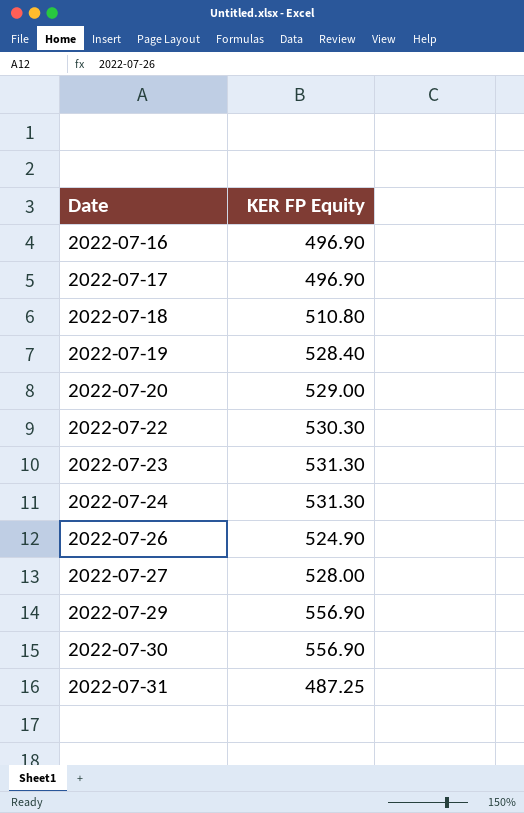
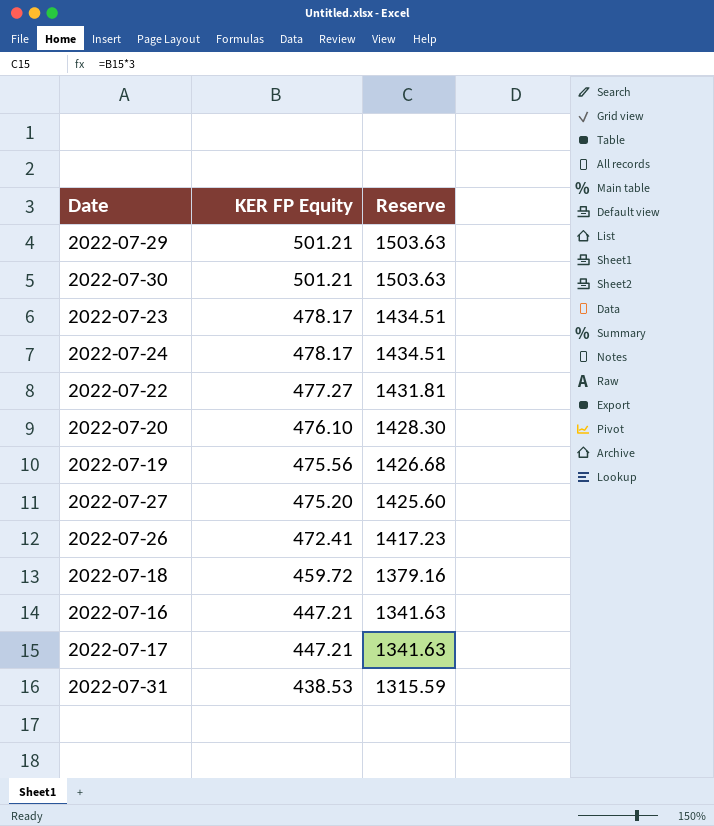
row order: Date ascending -> KER FP Equity descending
column Reserve | formula: none -> [KER FP Equity] * 3
2022-07-29 | KER FP Equity: 556.90 -> 501.21
2022-07-30 | KER FP Equity: 556.90 -> 501.21
2022-07-23 | KER FP Equity: 531.30 -> 478.17
2022-07-24 | KER FP Equity: 531.30 -> 478.17
2022-07-22 | KER FP Equity: 530.30 -> 477.27
2022-07-20 | KER FP Equity: 529.00 -> 476.10
2022-07-19 | KER FP Equity: 528.40 -> 475.56
2022-07-27 | KER FP Equity: 528.00 -> 475.20
2022-07-26 | KER FP Equity: 524.90 -> 472.41
2022-07-18 | KER FP Equity: 510.80 -> 459.72
2022-07-16 | KER FP Equity: 496.90 -> 447.21
2022-07-17 | KER FP Equity: 496.90 -> 447.21
2022-07-31 | KER FP Equity: 487.25 -> 438.53

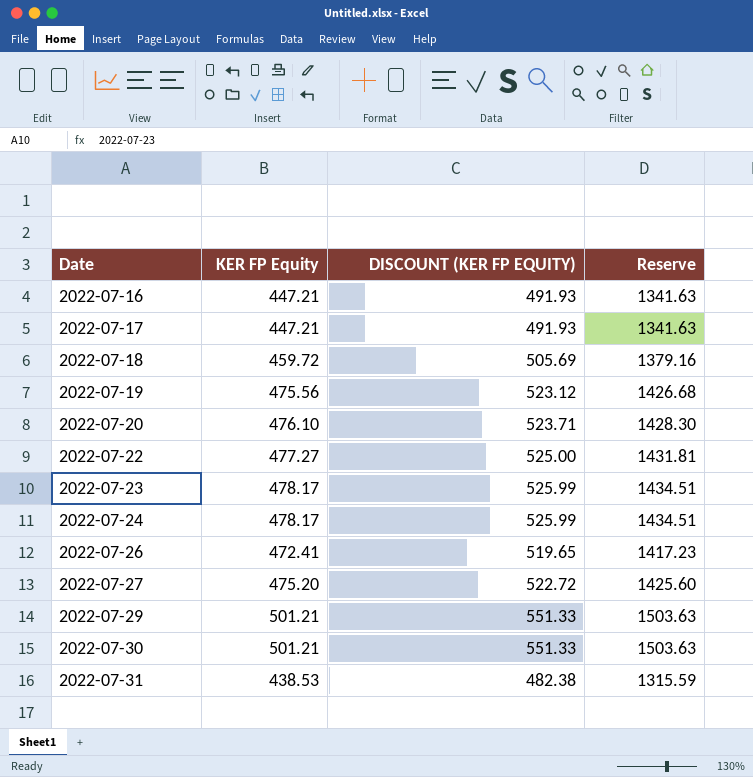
row order: KER FP Equity descending -> Date ascending
column DISCOUNT (KER FP EQUITY) | formula: none -> [KER FP Equity] * 1.1

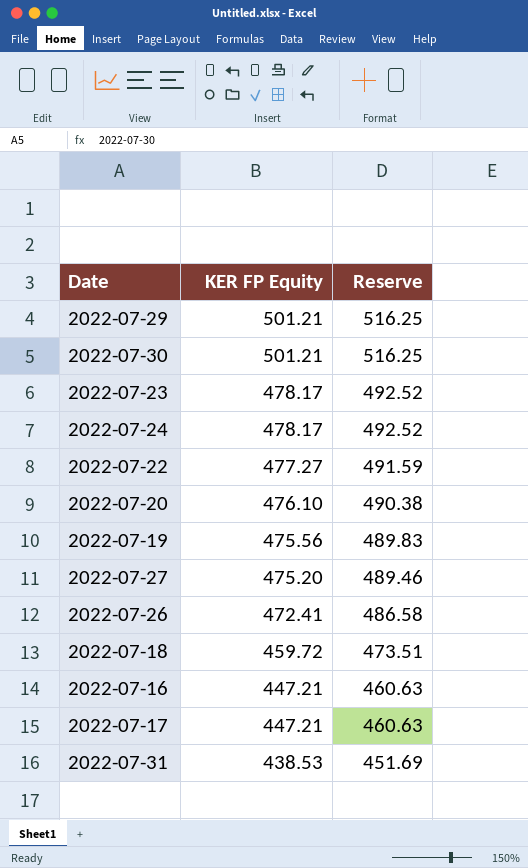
row order: Date ascending -> KER FP Equity descending
column DISCOUNT (KER FP EQUITY) | formula: [KER FP Equity] * 1.1 -> none
column Reserve | formula: [KER FP Equity] * 3 -> [KER FP Equity] * 1.03

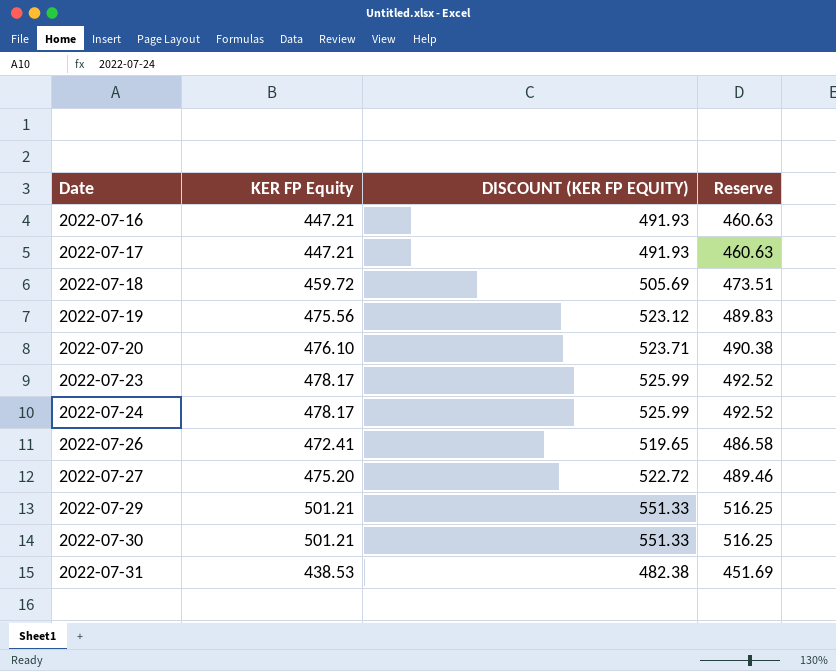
row order: KER FP Equity descending -> Date ascending
column DISCOUNT (KER FP EQUITY) | formula: none -> [KER FP Equity] * 1.1
row 2022-07-22: 477.27 | 491.59 -> none

